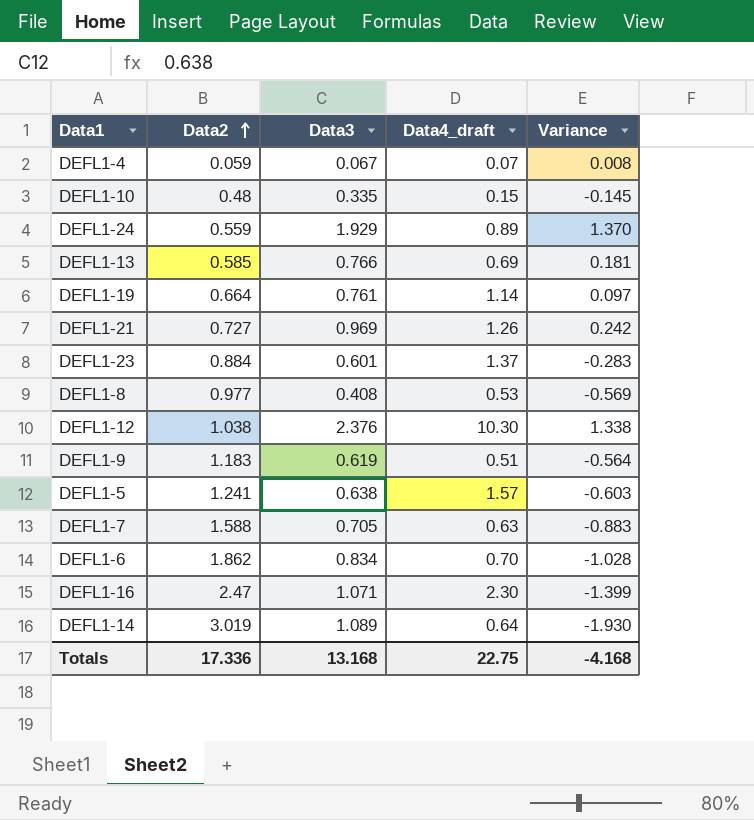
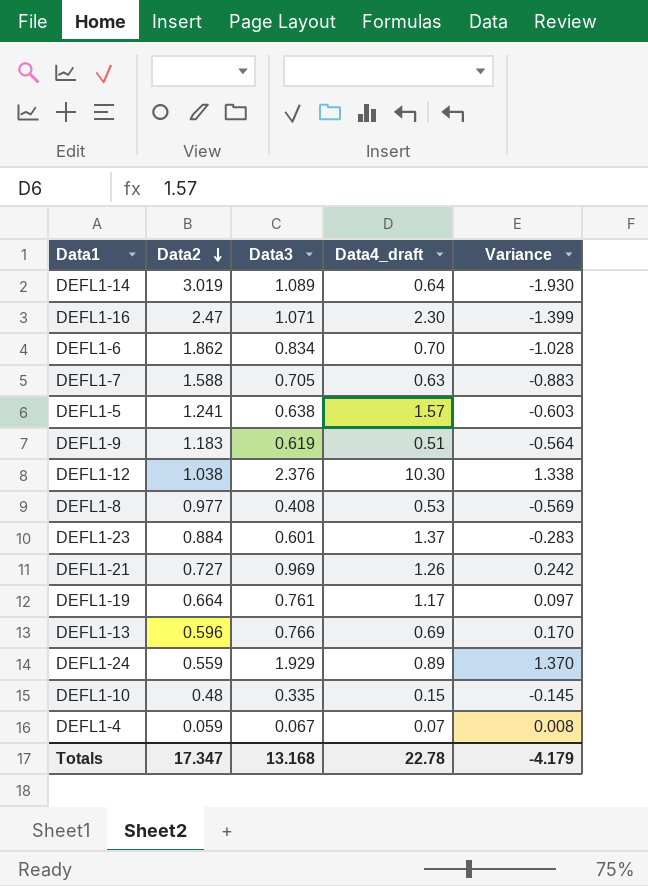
row order: Data2 ascending -> Data2 descending
DEFL1-19 | Data4_draft: 1.14 -> 1.17
DEFL1-13 | Data2: 0.585 -> 0.596
DEFL1-13 | Variance: 0.181 -> 0.170
Totals | Data2: 17.336 -> 17.347
Totals | Data4_draft: 22.75 -> 22.78
Totals | Variance: -4.168 -> -4.179

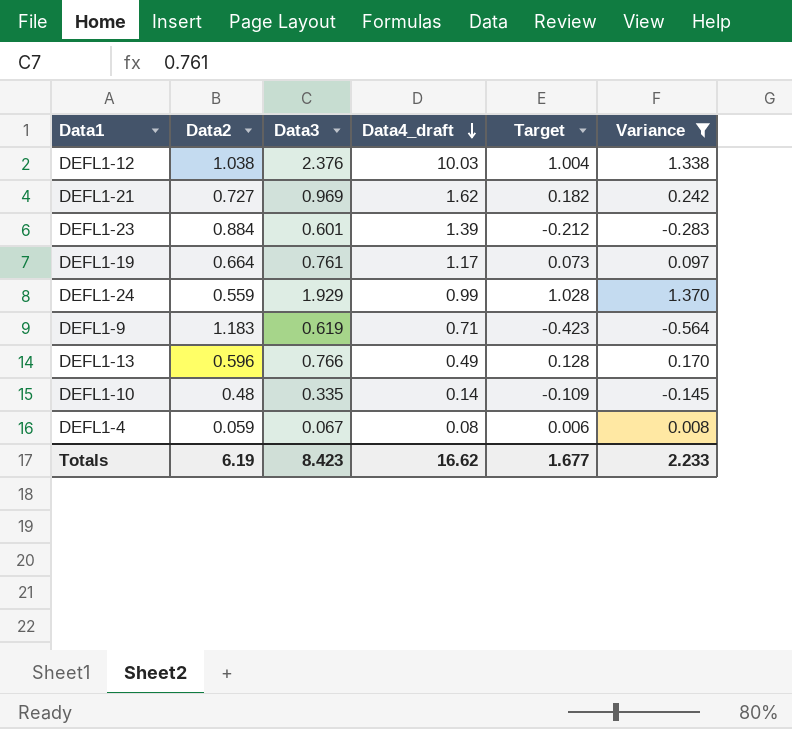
filter: none -> Variance >= -0.564
row order: Data2 descending -> Data4_draft descending
column Target | formula: none -> [Variance] * 0.75
DEFL1-12 | Data4_draft: 10.30 -> 10.03
DEFL1-21 | Data4_draft: 1.26 -> 1.62
DEFL1-23 | Data4_draft: 1.37 -> 1.39
DEFL1-24 | Data4_draft: 0.89 -> 0.99
DEFL1-9 | Data4_draft: 0.51 -> 0.71
DEFL1-13 | Data4_draft: 0.69 -> 0.49
DEFL1-10 | Data4_draft: 0.15 -> 0.14
DEFL1-4 | Data4_draft: 0.07 -> 0.08
Totals | Data2: 17.347 -> 6.19
Totals | Data3: 13.168 -> 8.423
Totals | Data4_draft: 22.78 -> 16.62
Totals | Variance: -4.179 -> 2.233

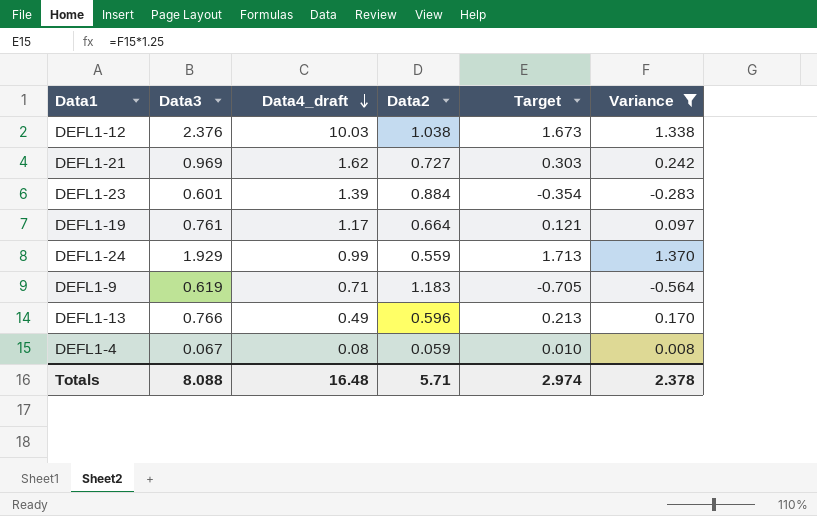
column Data2 | position: 2 -> 4
column Target | formula: [Variance] * 0.75 -> [Variance] * 1.25
row DEFL1-10: 0.48 | 0.335 | 0.14 | -0.109 | -0.145 -> none
Totals | Data3: 8.423 -> 8.088
Totals | Data4_draft: 16.62 -> 16.48
Totals | Data2: 6.19 -> 5.71
Totals | Target: 1.677 -> 2.974
Totals | Variance: 2.233 -> 2.378

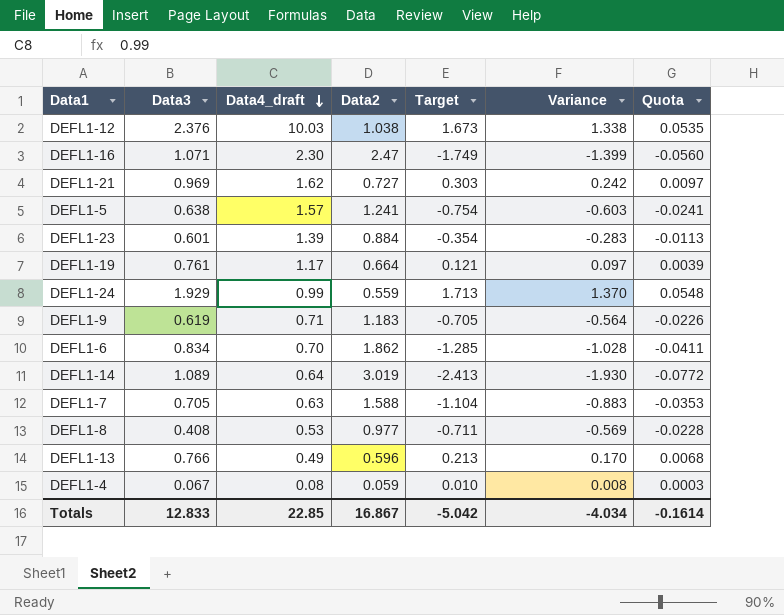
filter: Variance >= -0.564 -> none
column Quota | formula: none -> [Variance] * 0.04
Totals | Data3: 8.088 -> 12.833
Totals | Data4_draft: 16.48 -> 22.85
Totals | Data2: 5.71 -> 16.867
Totals | Target: 2.974 -> -5.042
Totals | Variance: 2.378 -> -4.034

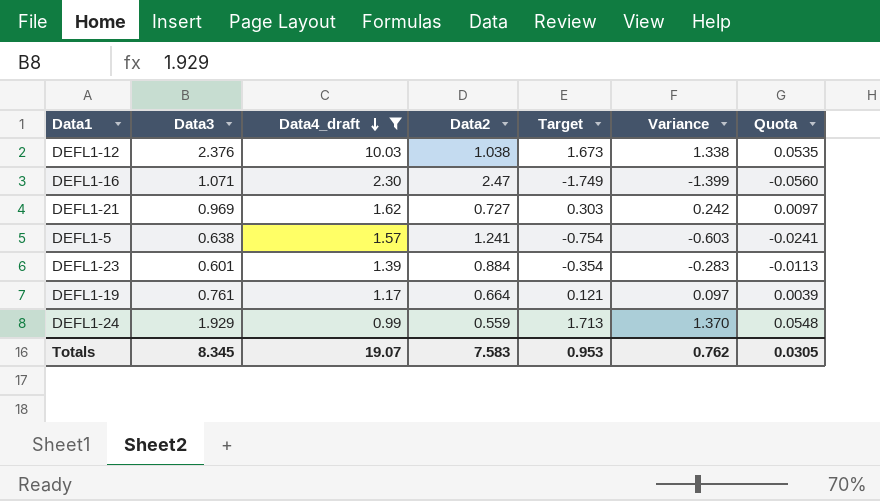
filter: none -> Data4_draft >= 0.99
Totals | Data3: 12.833 -> 8.345
Totals | Data4_draft: 22.85 -> 19.07
Totals | Data2: 16.867 -> 7.583
Totals | Target: -5.042 -> 0.953
Totals | Variance: -4.034 -> 0.762
Totals | Quota: -0.1614 -> 0.0305

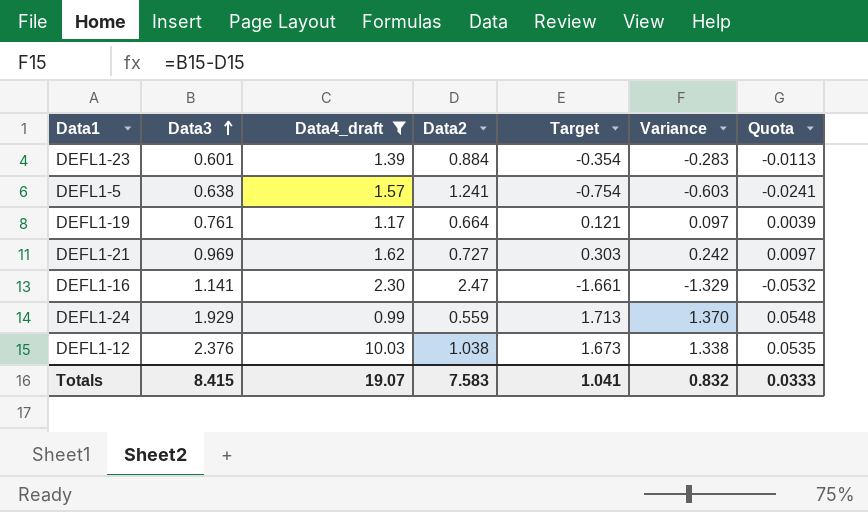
row order: Data4_draft descending -> Data3 ascending
DEFL1-16 | Data3: 1.071 -> 1.141
DEFL1-16 | Target: -1.749 -> -1.661
DEFL1-16 | Variance: -1.399 -> -1.329
DEFL1-16 | Quota: -0.0560 -> -0.0532
Totals | Data3: 8.345 -> 8.415
Totals | Target: 0.953 -> 1.041
Totals | Variance: 0.762 -> 0.832
Totals | Quota: 0.0305 -> 0.0333

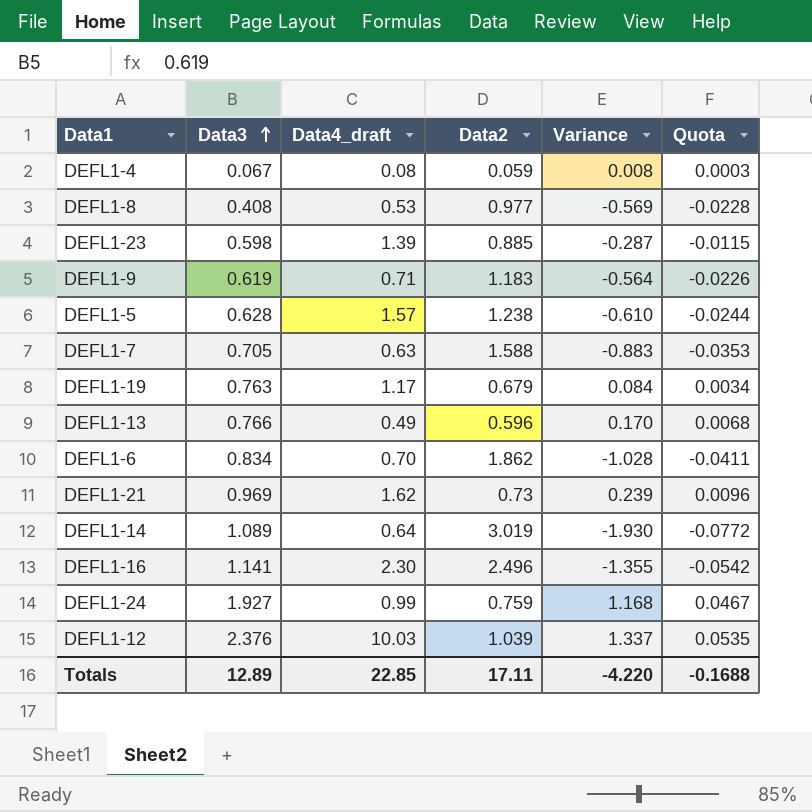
filter: Data4_draft >= 0.99 -> none
column Target | formula: [Variance] * 1.25 -> none
DEFL1-23 | Data3: 0.601 -> 0.598
DEFL1-23 | Data2: 0.884 -> 0.885
DEFL1-23 | Variance: -0.283 -> -0.287
DEFL1-23 | Quota: -0.0113 -> -0.0115
DEFL1-5 | Data3: 0.638 -> 0.628
DEFL1-5 | Data2: 1.241 -> 1.238
DEFL1-5 | Variance: -0.603 -> -0.610
DEFL1-5 | Quota: -0.0241 -> -0.0244
DEFL1-19 | Data3: 0.761 -> 0.763
DEFL1-19 | Data2: 0.664 -> 0.679
DEFL1-19 | Variance: 0.097 -> 0.084
DEFL1-19 | Quota: 0.0039 -> 0.0034
DEFL1-21 | Data2: 0.727 -> 0.73
DEFL1-21 | Variance: 0.242 -> 0.239
DEFL1-21 | Quota: 0.0097 -> 0.0096
DEFL1-16 | Data2: 2.47 -> 2.496
DEFL1-16 | Variance: -1.329 -> -1.355
DEFL1-16 | Quota: -0.0532 -> -0.0542
DEFL1-24 | Data3: 1.929 -> 1.927
DEFL1-24 | Data2: 0.559 -> 0.759
DEFL1-24 | Variance: 1.370 -> 1.168
DEFL1-24 | Quota: 0.0548 -> 0.0467
DEFL1-12 | Data2: 1.038 -> 1.039
DEFL1-12 | Variance: 1.338 -> 1.337
Totals | Data3: 8.415 -> 12.89
Totals | Data4_draft: 19.07 -> 22.85
Totals | Data2: 7.583 -> 17.11
Totals | Variance: 0.832 -> -4.220
Totals | Quota: 0.0333 -> -0.1688

